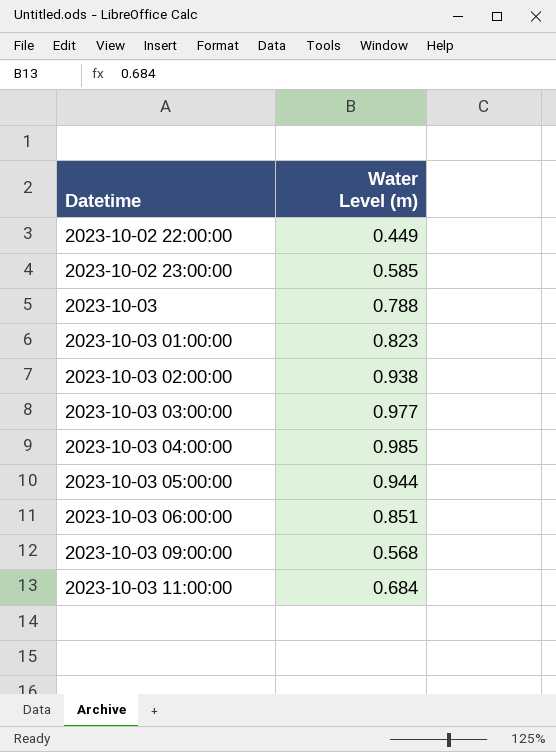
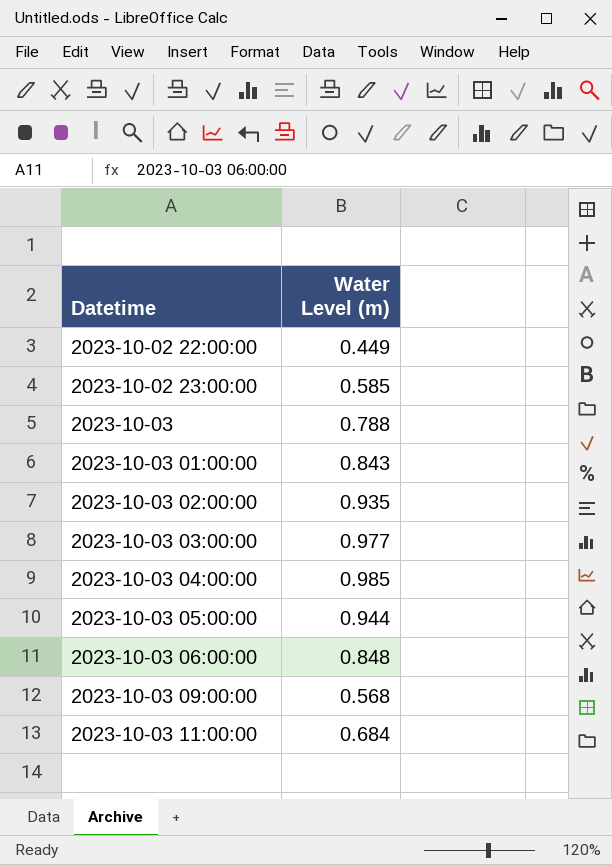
2023-10-03 01:00:00 | Water Level (m): 0.823 -> 0.843
2023-10-03 02:00:00 | Water Level (m): 0.938 -> 0.935
2023-10-03 06:00:00 | Water Level (m): 0.851 -> 0.848

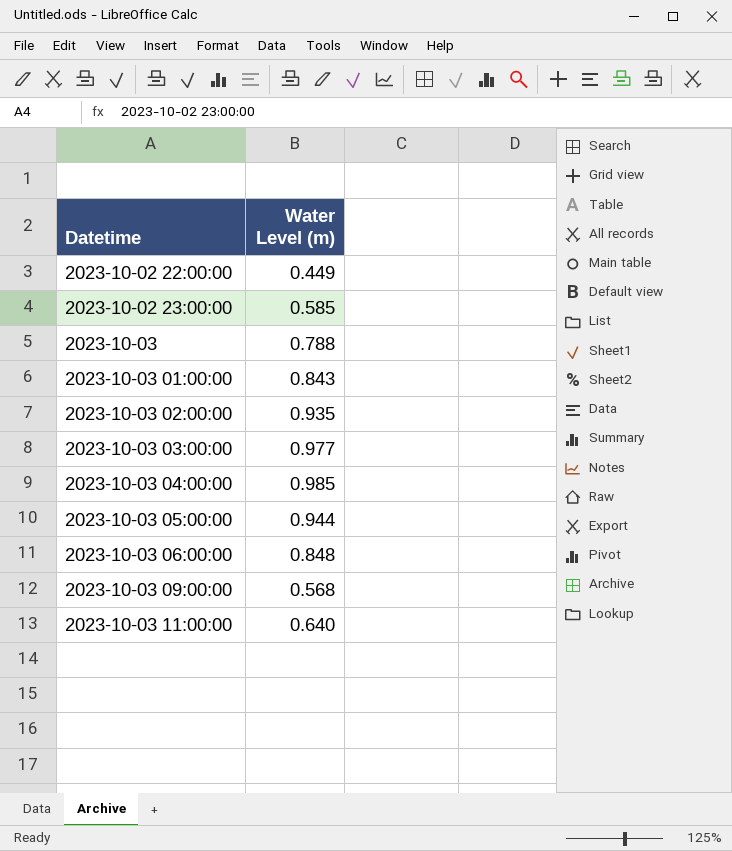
2023-10-03 11:00:00 | Water Level (m): 0.684 -> 0.640

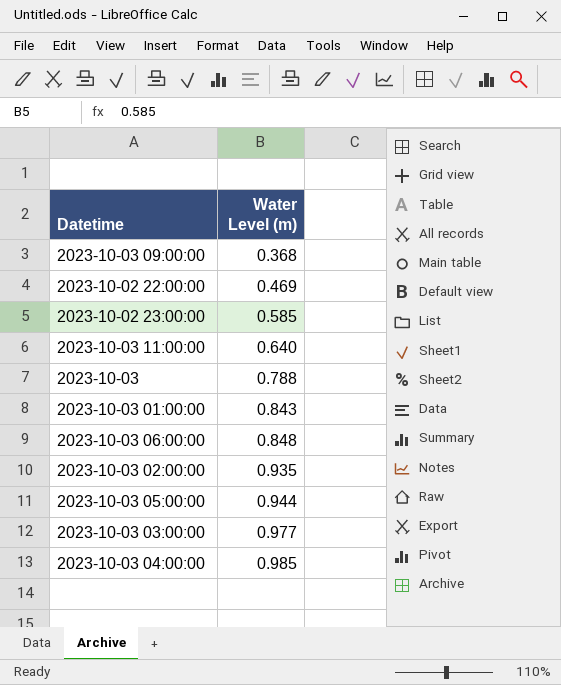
row order: Datetime ascending -> Water Level (m) ascending
2023-10-03 09:00:00 | Water Level (m): 0.568 -> 0.368
2023-10-02 22:00:00 | Water Level (m): 0.449 -> 0.469

